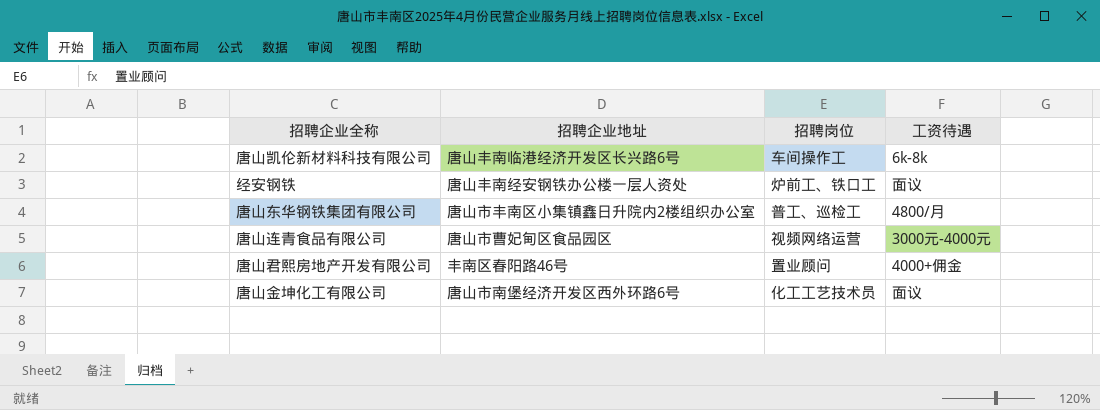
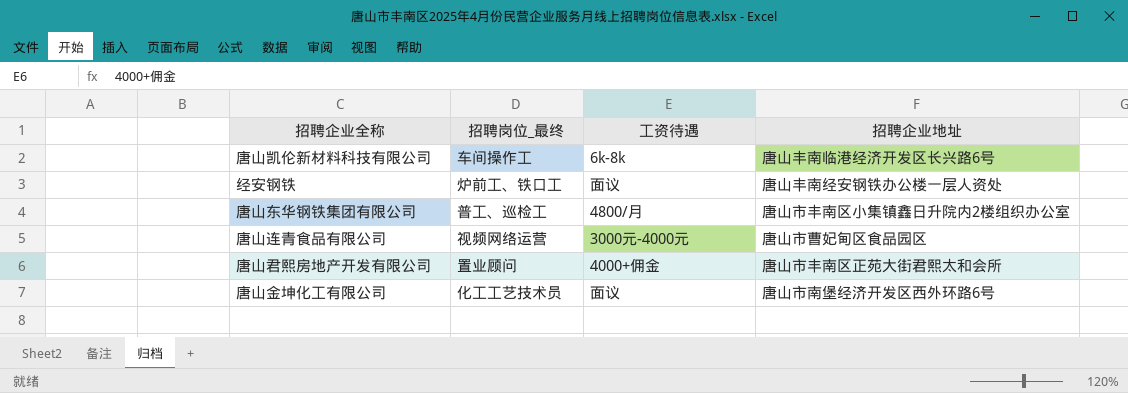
column name: 招聘岗位 -> 招聘岗位_最终
column 招聘企业地址 | position: 2 -> 4
唐山君熙房地产开发有限公司 | 招聘企业地址: 丰南区春阳路46号 -> 唐山市丰南区正苑大街君熙太和会所

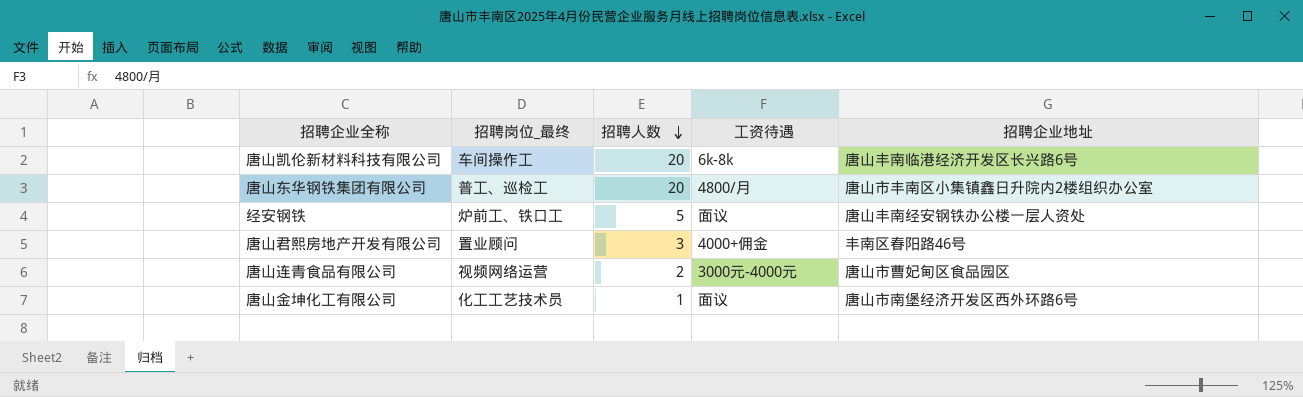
row order: none -> 招聘人数 descending
column 招聘人数 | position: none -> 3
唐山君熙房地产开发有限公司 | 招聘企业地址: 唐山市丰南区正苑大街君熙太和会所 -> 丰南区春阳路46号

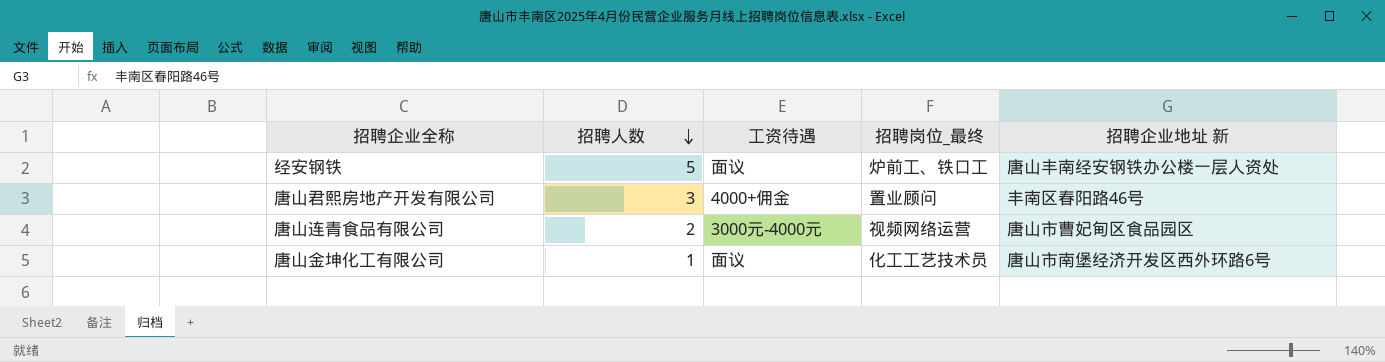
column 招聘岗位_最终 | position: 2 -> 4
column name: 招聘企业地址 -> 招聘企业地址 新
row 唐山凯伦新材料科技有限公司: 车间操作工 | 20 | 6k-8k | 唐山丰南临港经济开发区长兴路6号 -> none
row 唐山东华钢铁集团有限公司: 普工、巡检工 | 20 | 4800/月 | 唐山市丰南区小集镇鑫日升院内2楼组织办公室 -> none

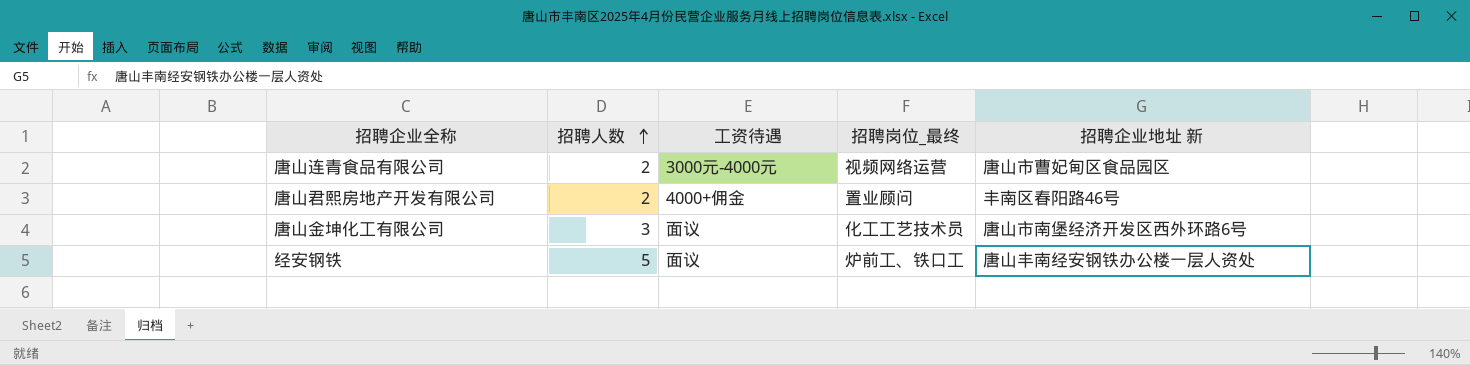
row order: 招聘人数 descending -> 招聘人数 ascending
唐山君熙房地产开发有限公司 | 招聘人数: 3 -> 2
唐山金坤化工有限公司 | 招聘人数: 1 -> 3

